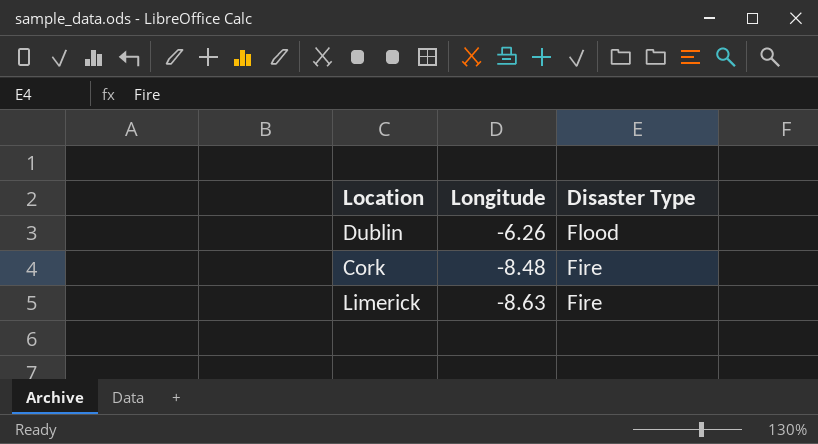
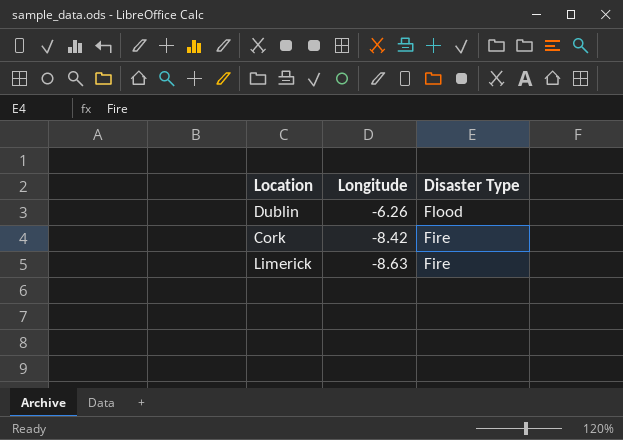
Cork | Longitude: -8.48 -> -8.42

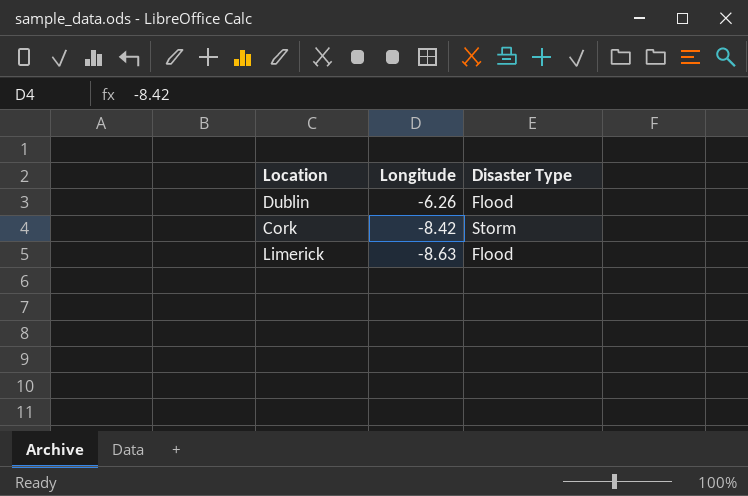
Cork | Disaster Type: Fire -> Storm
Limerick | Disaster Type: Fire -> Flood

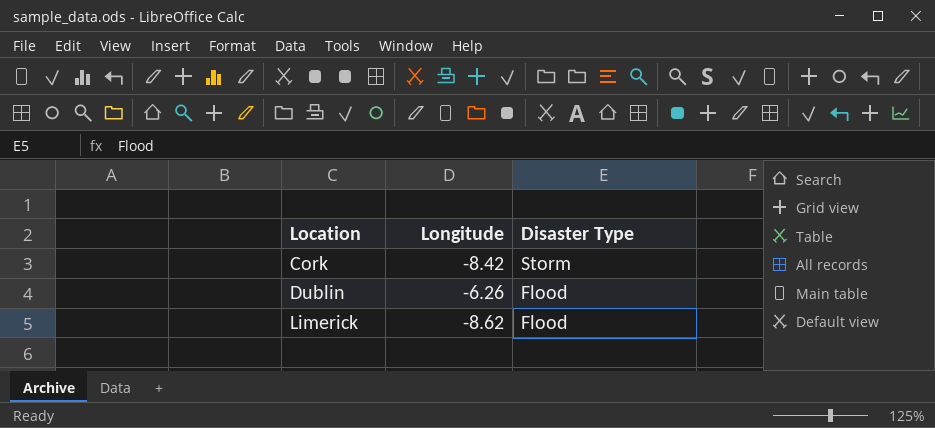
row order: Longitude descending -> Location ascending
Limerick | Longitude: -8.63 -> -8.62

